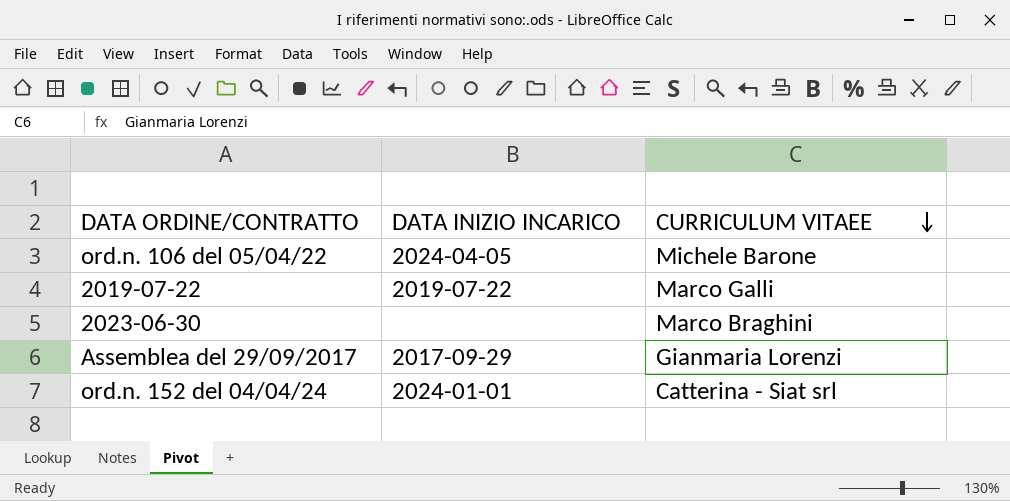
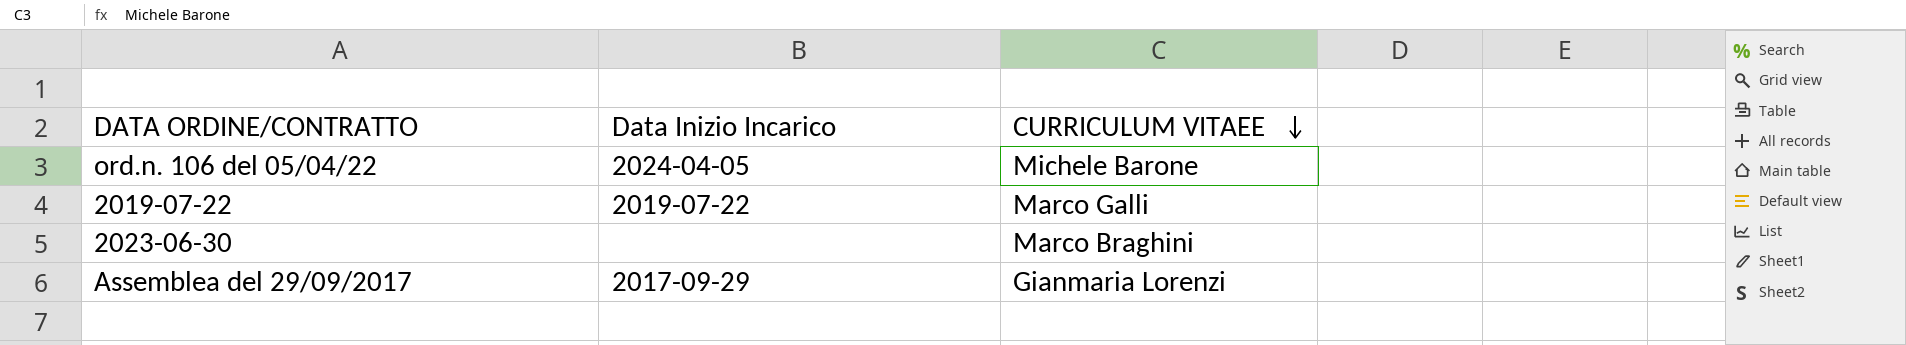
column name: DATA INIZIO INCARICO -> Data Inizio Incarico
row ord.n. 152 del 04/04/24: 2024-01-01 | Catterina - Siat srl -> none

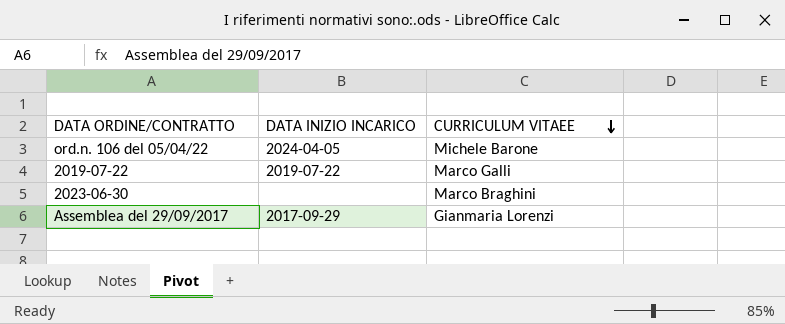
column name: Data Inizio Incarico -> DATA INIZIO INCARICO

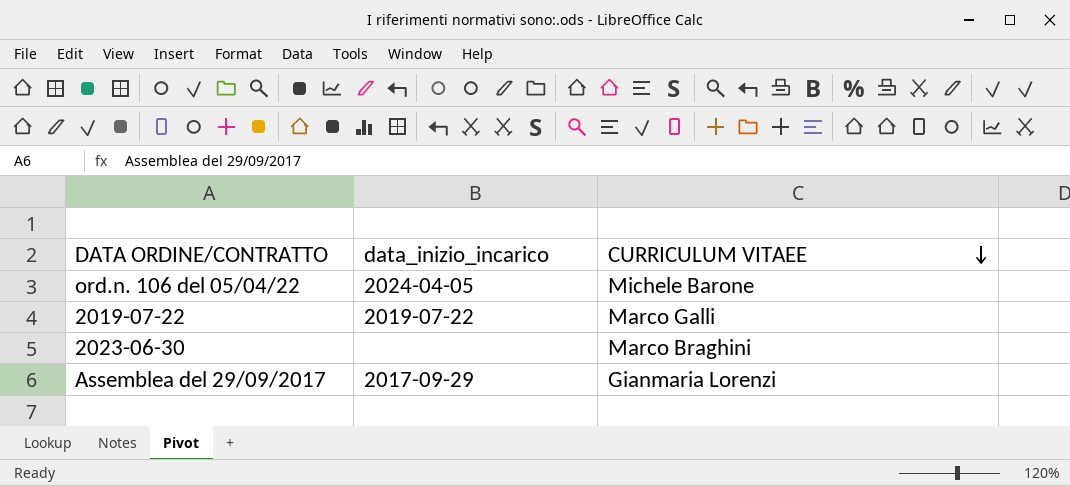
column name: DATA INIZIO INCARICO -> data_inizio_incarico

